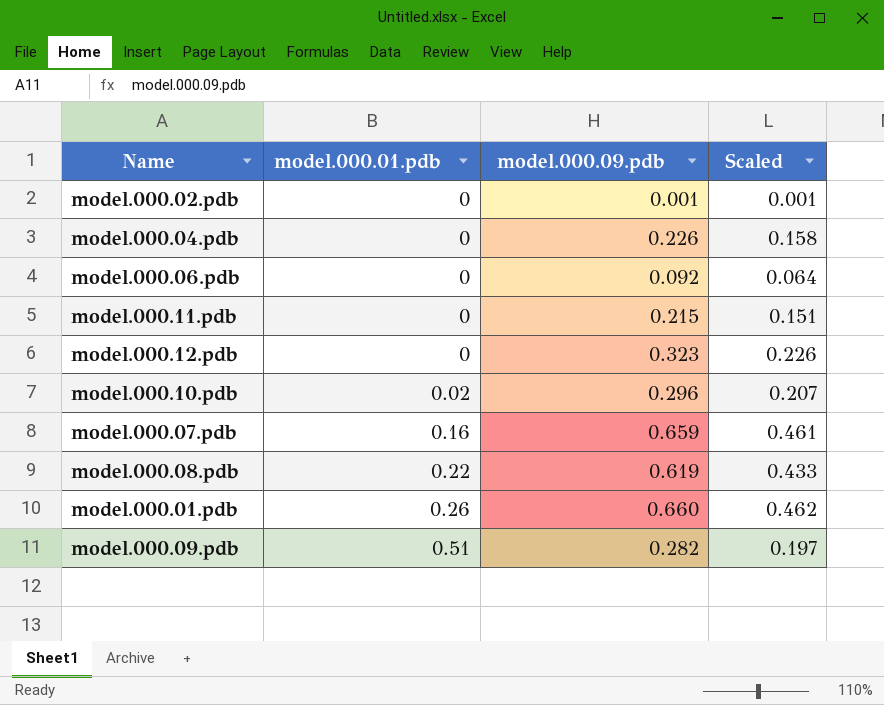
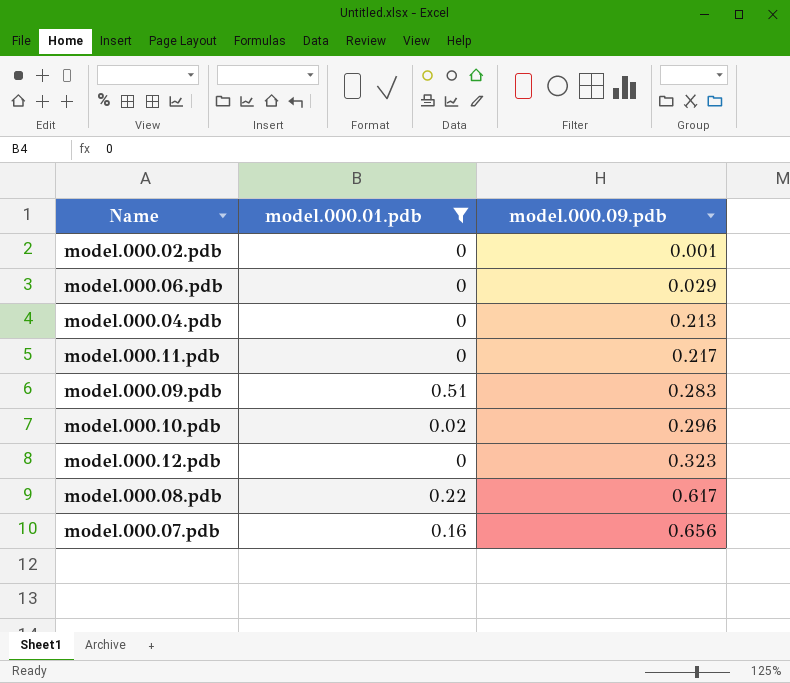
filter: none -> model.000.01.pdb != 0.26
row order: model.000.01.pdb ascending -> model.000.09.pdb ascending
column Scaled | formula: [model.000.09.pdb] * 0.7 -> none
model.000.06.pdb | model.000.09.pdb: 0.092 -> 0.029
model.000.04.pdb | model.000.09.pdb: 0.226 -> 0.213
model.000.11.pdb | model.000.09.pdb: 0.215 -> 0.217
model.000.09.pdb | model.000.09.pdb: 0.282 -> 0.283
model.000.08.pdb | model.000.09.pdb: 0.619 -> 0.617
model.000.07.pdb | model.000.09.pdb: 0.659 -> 0.656

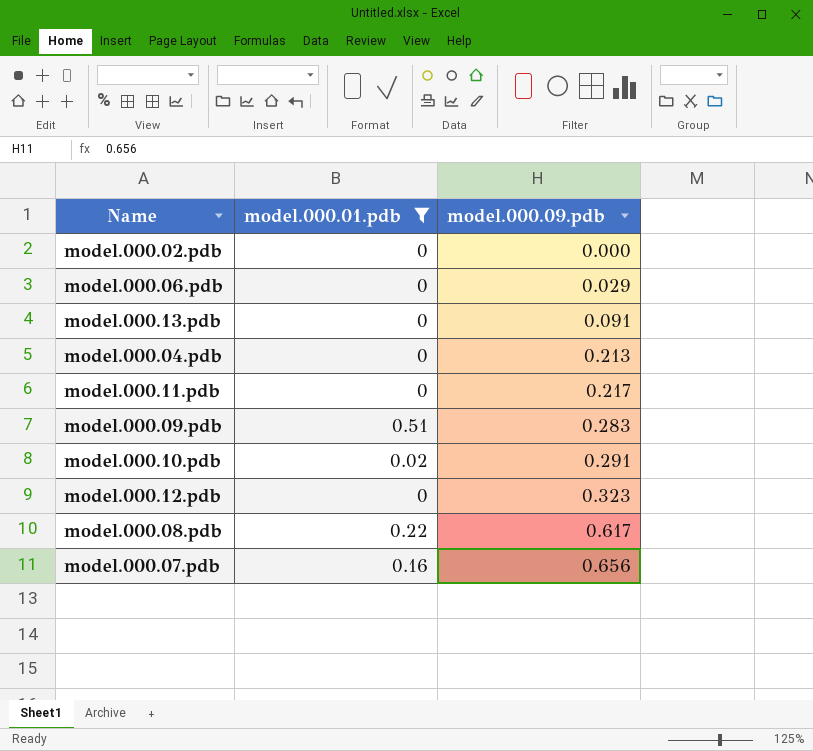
model.000.02.pdb | model.000.09.pdb: 0.001 -> 0.000
row model.000.13.pdb: none -> 0 | 0.091
model.000.10.pdb | model.000.09.pdb: 0.296 -> 0.291

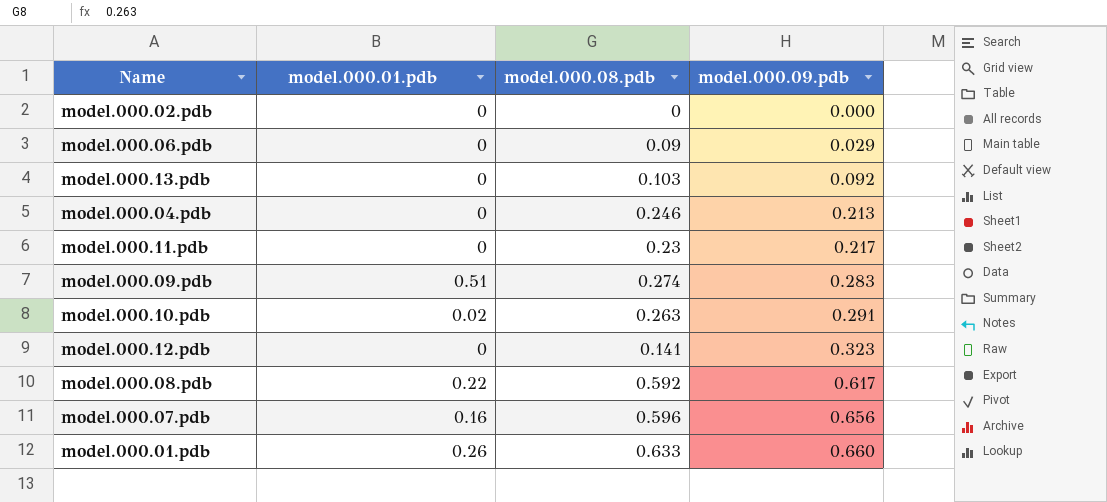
filter: model.000.01.pdb != 0.26 -> none
column model.000.08.pdb | position: none -> 3
model.000.13.pdb | model.000.09.pdb: 0.091 -> 0.092

